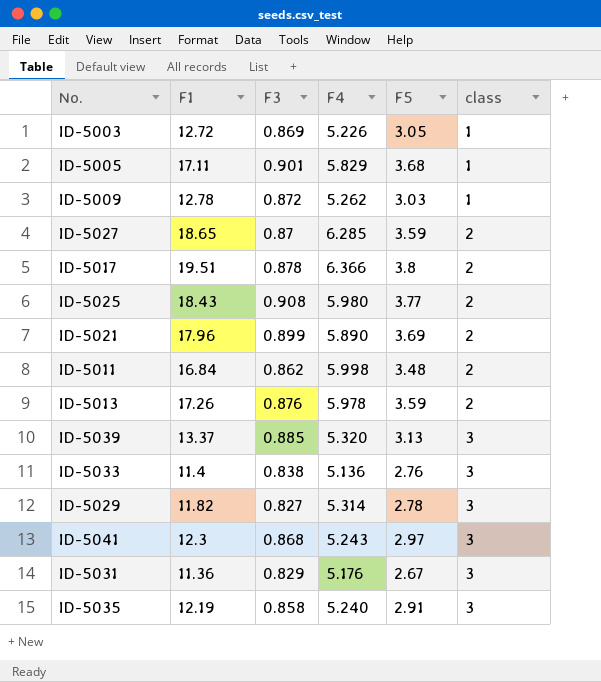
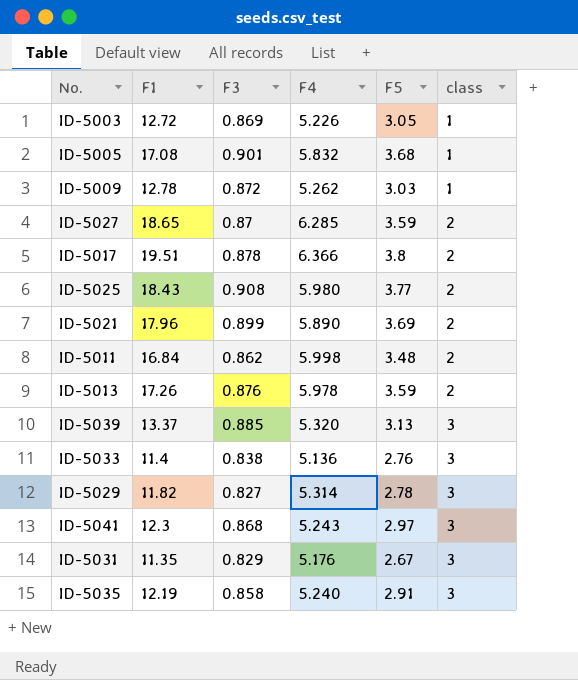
ID-5005 | F1: 17.11 -> 17.08
ID-5005 | F4: 5.829 -> 5.832
ID-5031 | F1: 11.36 -> 11.35

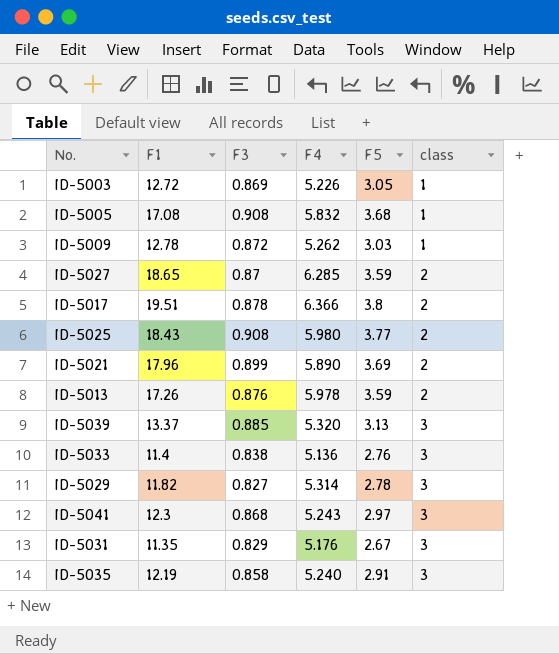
row ID-5011: 16.84 | 0.862 | 5.998 | 3.48 | 2 -> none
ID-5005 | F3: 0.901 -> 0.908

